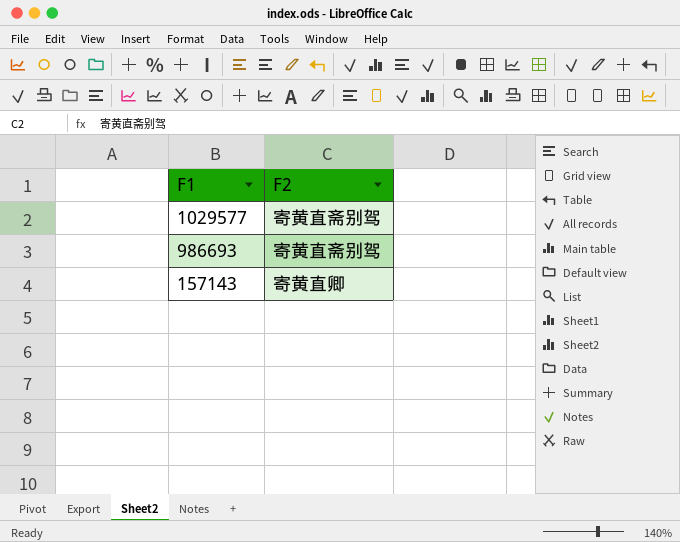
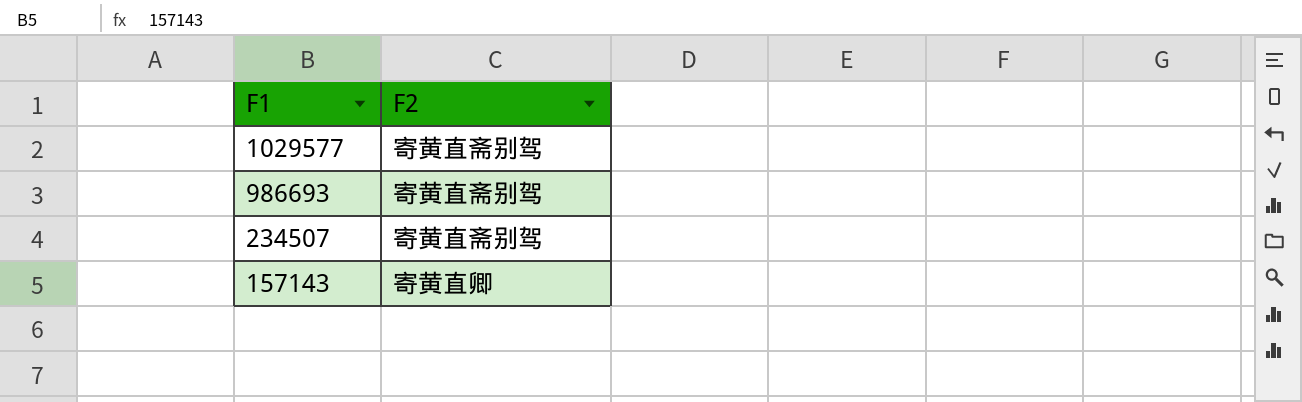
row 234507: none -> 寄黄直斋别驾

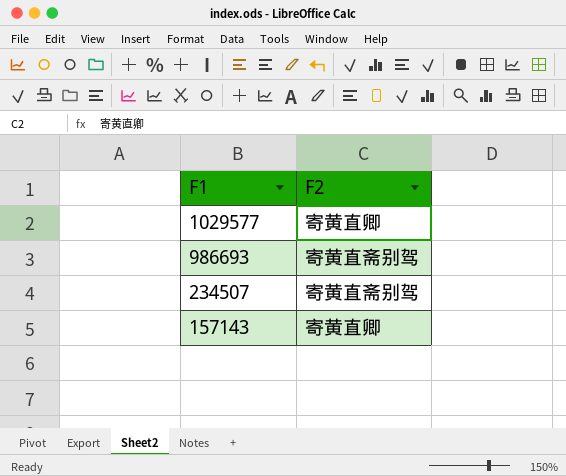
1029577 | F2: 寄黄直斋别驾 -> 寄黄直卿

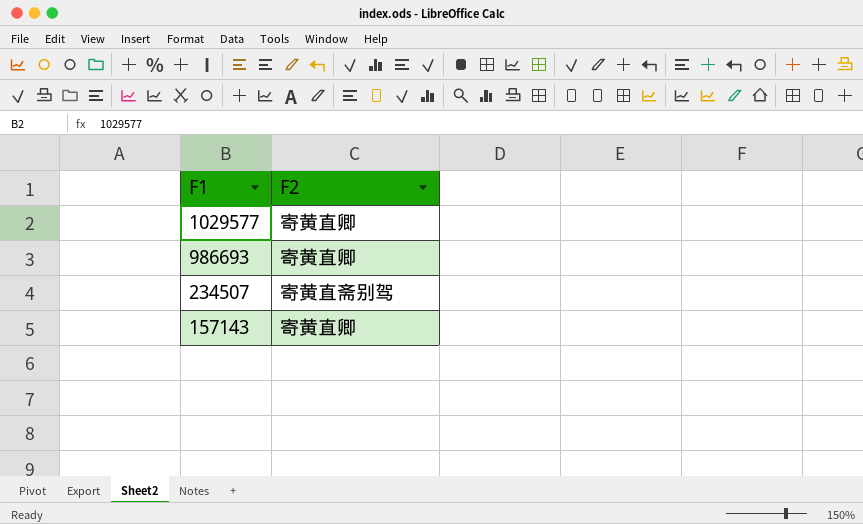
986693 | F2: 寄黄直斋别驾 -> 寄黄直卿

